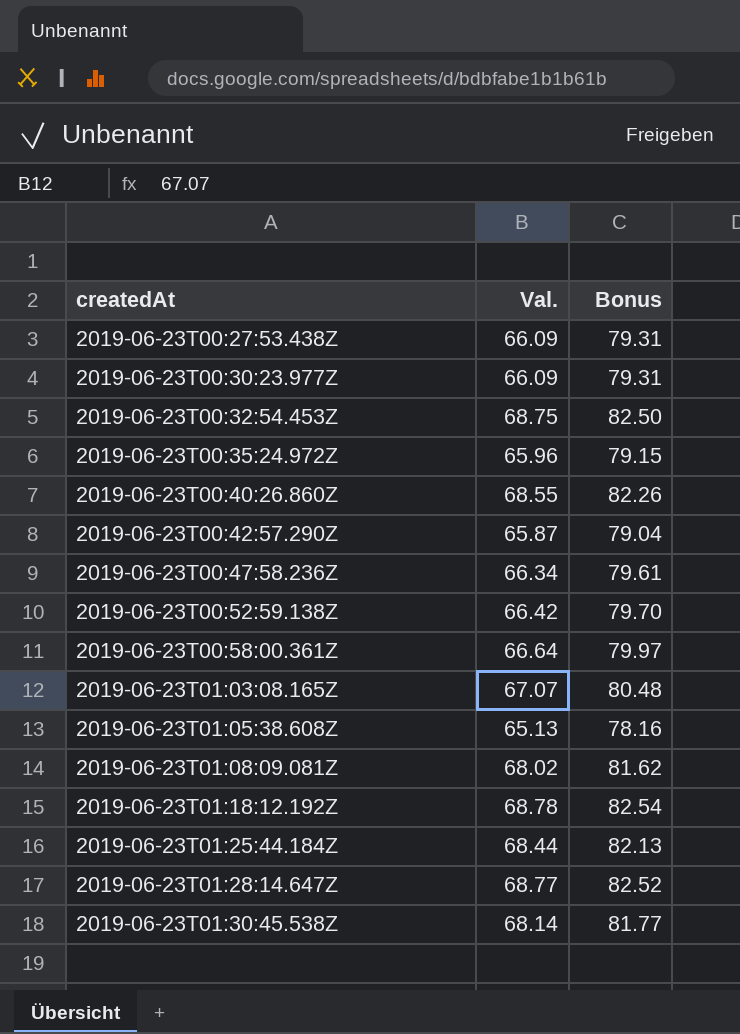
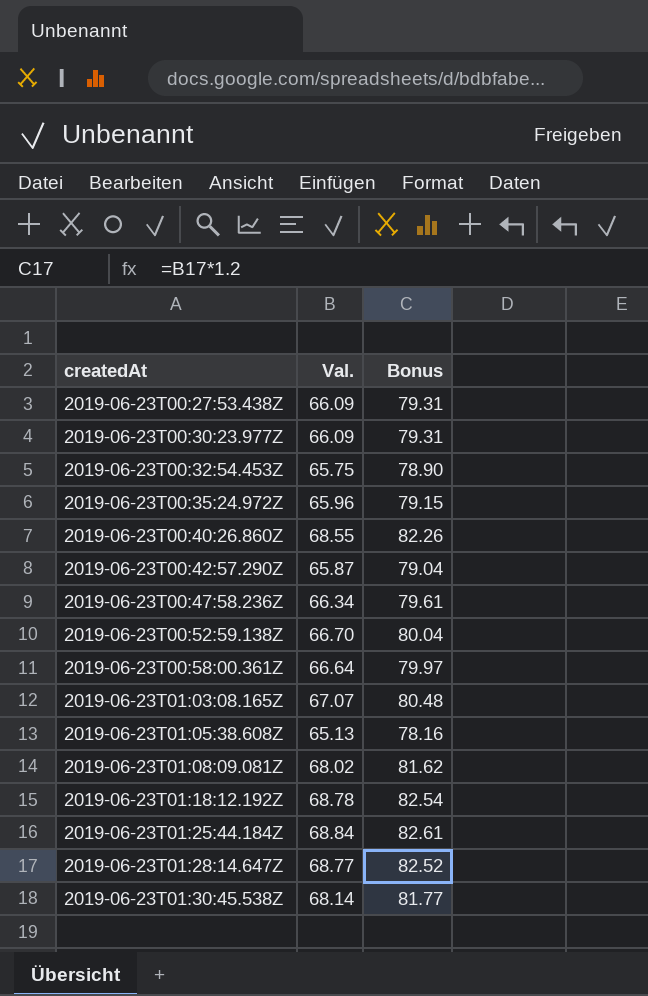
2019-06-23T00:32:54.453Z | Val.: 68.75 -> 65.75
2019-06-23T00:32:54.453Z | Bonus: 82.50 -> 78.90
2019-06-23T00:52:59.138Z | Val.: 66.42 -> 66.70
2019-06-23T00:52:59.138Z | Bonus: 79.70 -> 80.04
2019-06-23T01:25:44.184Z | Val.: 68.44 -> 68.84
2019-06-23T01:25:44.184Z | Bonus: 82.13 -> 82.61

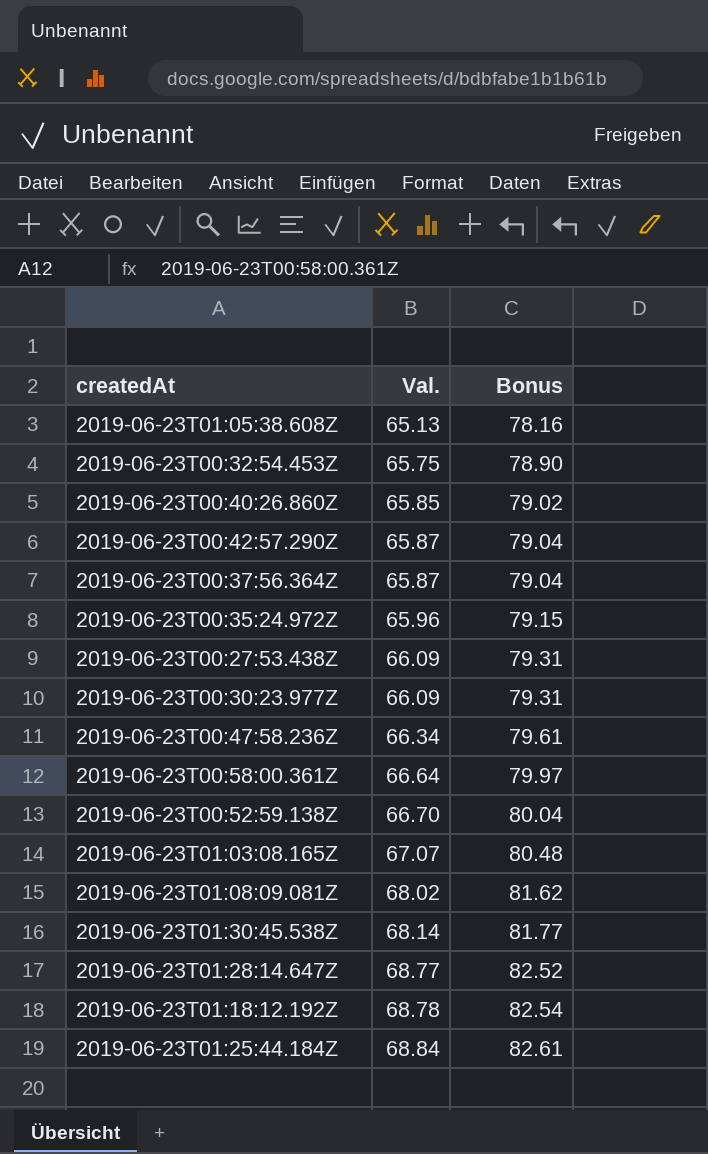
row order: createdAt ascending -> Val. ascending
2019-06-23T00:40:26.860Z | Val.: 68.55 -> 65.85
2019-06-23T00:40:26.860Z | Bonus: 82.26 -> 79.02
row 2019-06-23T00:37:56.364Z: none -> 65.87 | 79.04

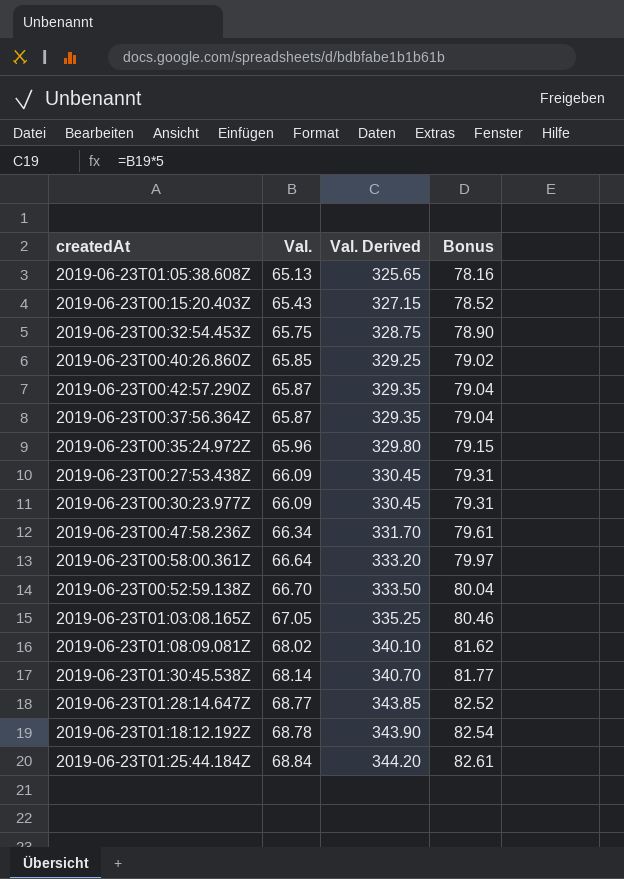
column Val. Derived | formula: none -> [Val.] * 5
row 2019-06-23T00:15:20.403Z: none -> 65.43 | 327.15 | 78.52
2019-06-23T01:03:08.165Z | Val.: 67.07 -> 67.05
2019-06-23T01:03:08.165Z | Bonus: 80.48 -> 80.46

